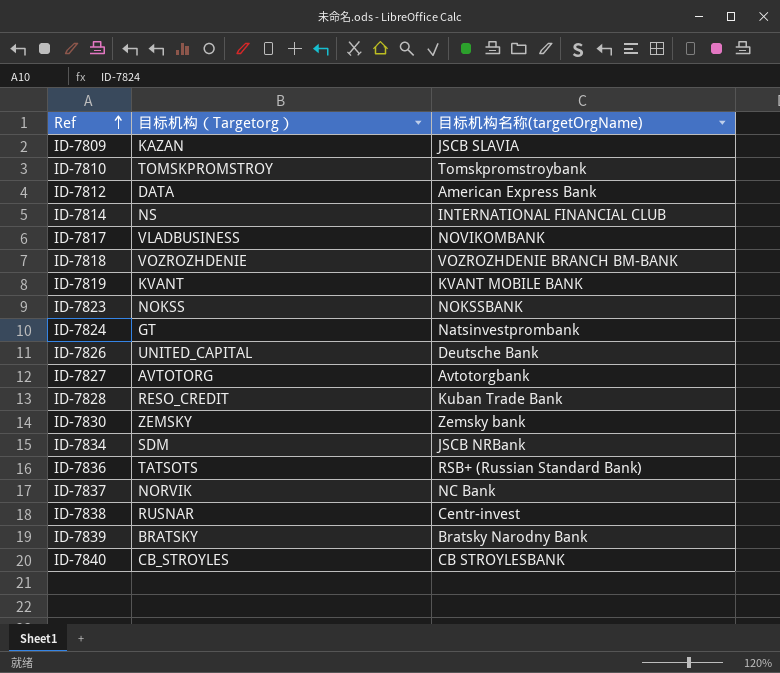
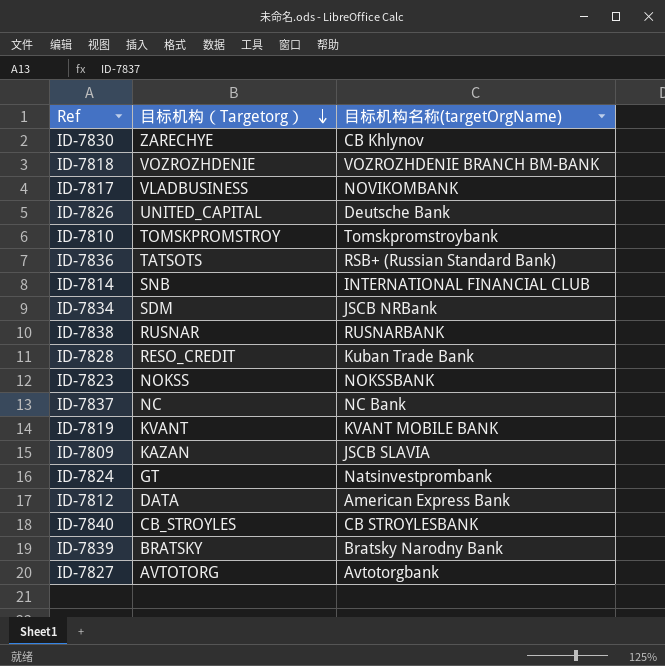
row order: Ref ascending -> 目标机构（Targetorg） descending
ID-7830 | 目标机构（Targetorg）: ZEMSKY -> ZARECHYE
ID-7830 | 目标机构名称(targetOrgName): Zemsky bank -> CB Khlynov
ID-7814 | 目标机构（Targetorg）: NS -> SNB
ID-7838 | 目标机构名称(targetOrgName): Centr-invest -> RUSNARBANK
ID-7837 | 目标机构（Targetorg）: NORVIK -> NC

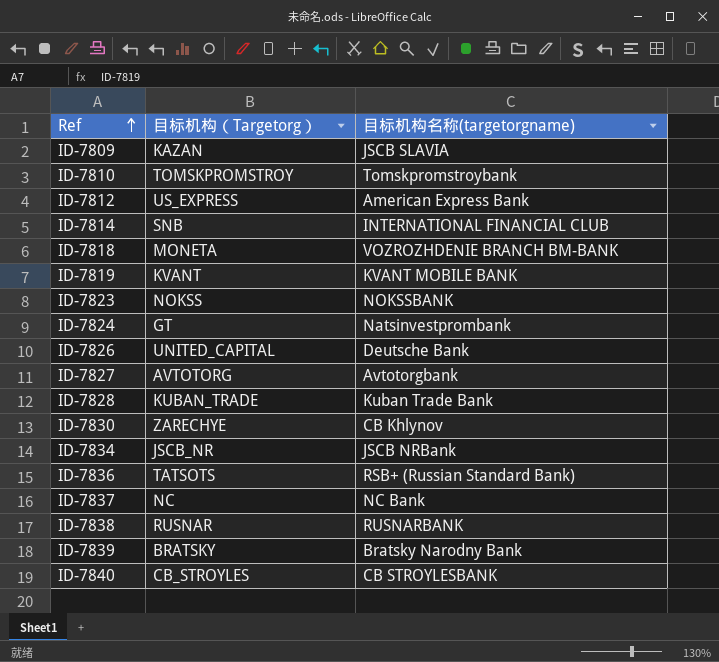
row order: 目标机构（Targetorg） descending -> Ref ascending
column name: 目标机构名称(targetOrgName) -> 目标机构名称(targetorgname)
row ID-7817: VLADBUSINESS | NOVIKOMBANK -> none
ID-7812 | 目标机构（Targetorg）: DATA -> US_EXPRESS
ID-7818 | 目标机构（Targetorg）: VOZROZHDENIE -> MONETA
ID-7828 | 目标机构（Targetorg）: RESO_CREDIT -> KUBAN_TRADE
ID-7834 | 目标机构（Targetorg）: SDM -> JSCB_NR

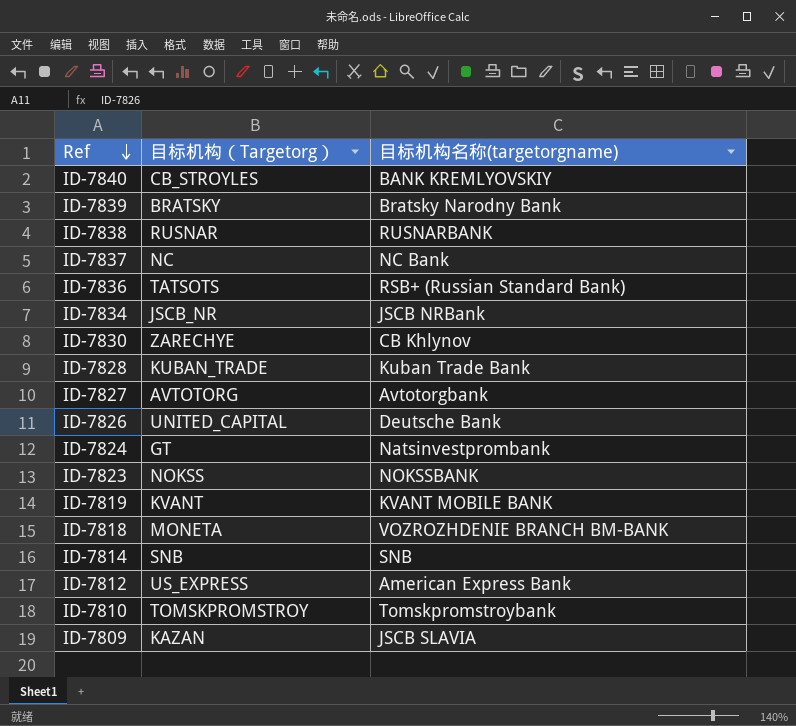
row order: Ref ascending -> Ref descending
ID-7840 | 目标机构名称(targetorgname): CB STROYLESBANK -> BANK KREMLYOVSKIY
ID-7814 | 目标机构名称(targetorgname): INTERNATIONAL FINANCIAL CLUB -> SNB

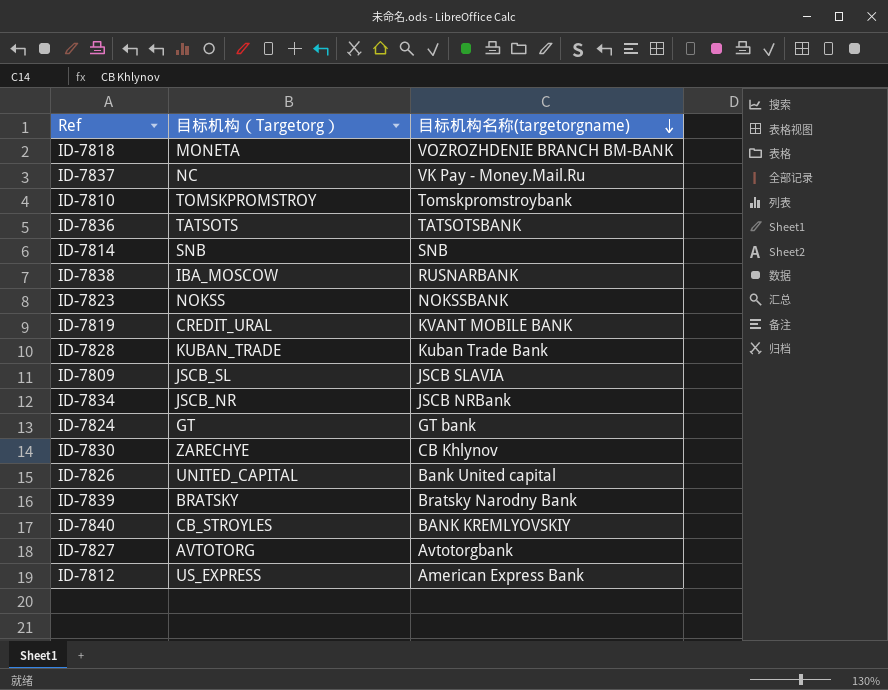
row order: Ref descending -> 目标机构名称(targetorgname) descending
ID-7837 | 目标机构名称(targetorgname): NC Bank -> VK Pay - Money.Mail.Ru
ID-7836 | 目标机构名称(targetorgname): RSB+ (Russian Standard Bank) -> TATSOTSBANK
ID-7838 | 目标机构（Targetorg）: RUSNAR -> IBA_MOSCOW
ID-7819 | 目标机构（Targetorg）: KVANT -> CREDIT_URAL
ID-7809 | 目标机构（Targetorg）: KAZAN -> JSCB_SL
ID-7824 | 目标机构名称(targetorgname): Natsinvestprombank -> GT bank
ID-7826 | 目标机构名称(targetorgname): Deutsche Bank -> Bаnk United capital

